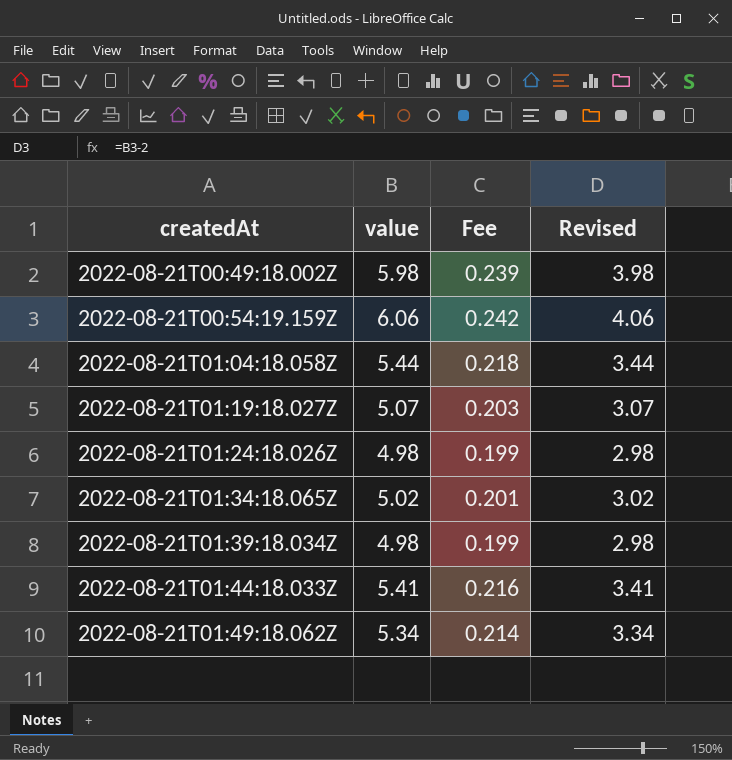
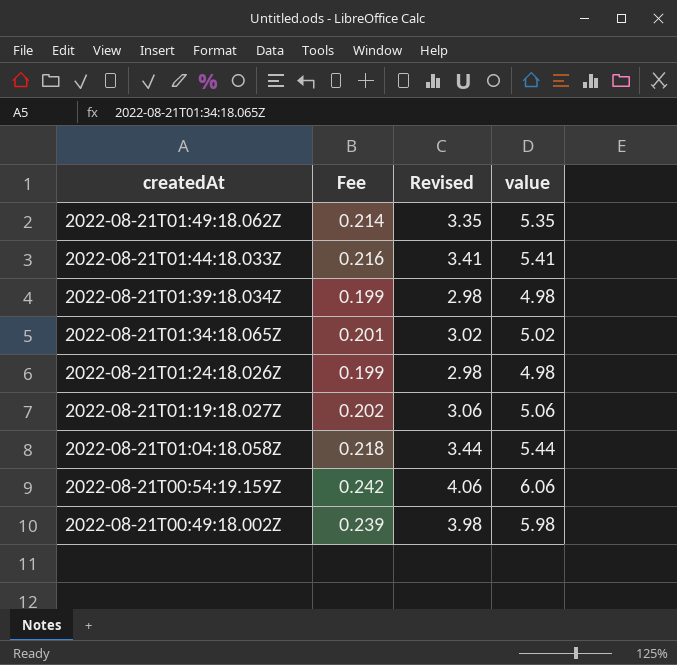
row order: createdAt ascending -> createdAt descending
column value | position: 2 -> 4
2022-08-21T01:49:18.062Z | Revised: 3.34 -> 3.35
2022-08-21T01:49:18.062Z | value: 5.34 -> 5.35
2022-08-21T01:19:18.027Z | Fee: 0.203 -> 0.202
2022-08-21T01:19:18.027Z | Revised: 3.07 -> 3.06
2022-08-21T01:19:18.027Z | value: 5.07 -> 5.06

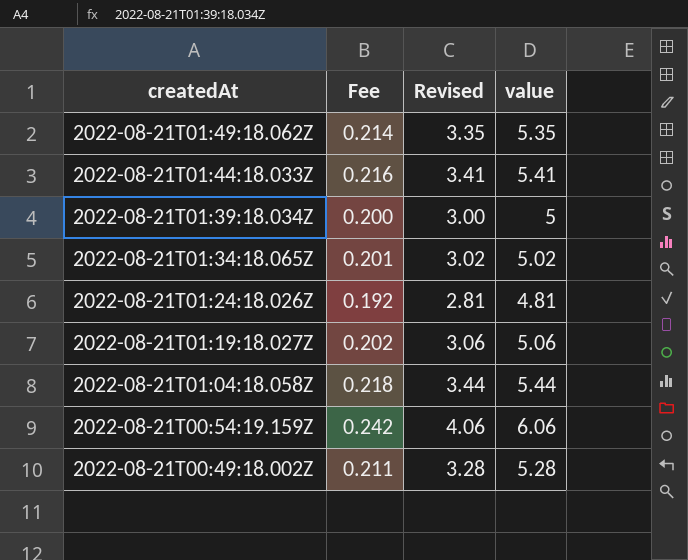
2022-08-21T01:39:18.034Z | Fee: 0.199 -> 0.200
2022-08-21T01:39:18.034Z | Revised: 2.98 -> 3.00
2022-08-21T01:39:18.034Z | value: 4.98 -> 5
2022-08-21T01:24:18.026Z | Fee: 0.199 -> 0.192
2022-08-21T01:24:18.026Z | Revised: 2.98 -> 2.81
2022-08-21T01:24:18.026Z | value: 4.98 -> 4.81
2022-08-21T00:49:18.002Z | Fee: 0.239 -> 0.211
2022-08-21T00:49:18.002Z | Revised: 3.98 -> 3.28
2022-08-21T00:49:18.002Z | value: 5.98 -> 5.28

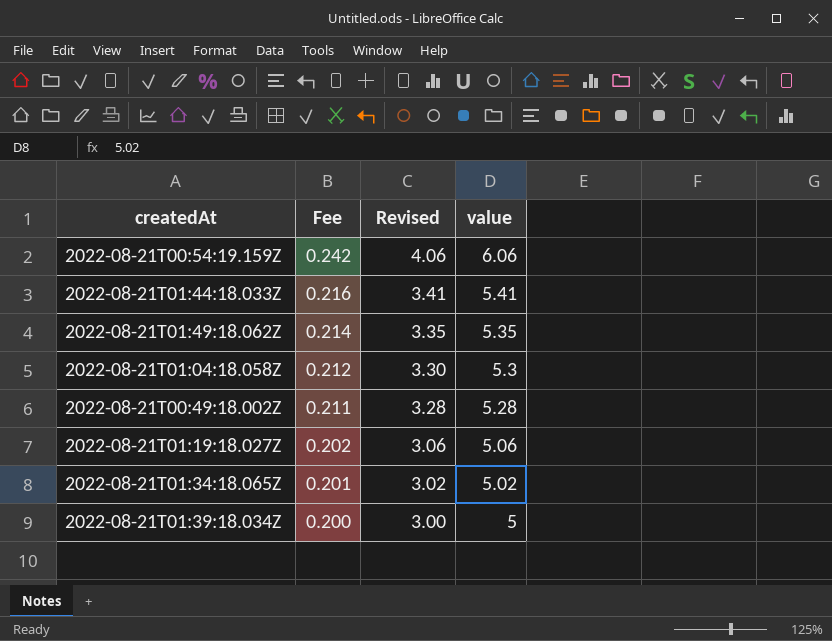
row order: createdAt descending -> Fee descending
row 2022-08-21T01:24:18.026Z: 0.192 | 2.81 | 4.81 -> none
2022-08-21T01:04:18.058Z | Fee: 0.218 -> 0.212
2022-08-21T01:04:18.058Z | Revised: 3.44 -> 3.30
2022-08-21T01:04:18.058Z | value: 5.44 -> 5.3

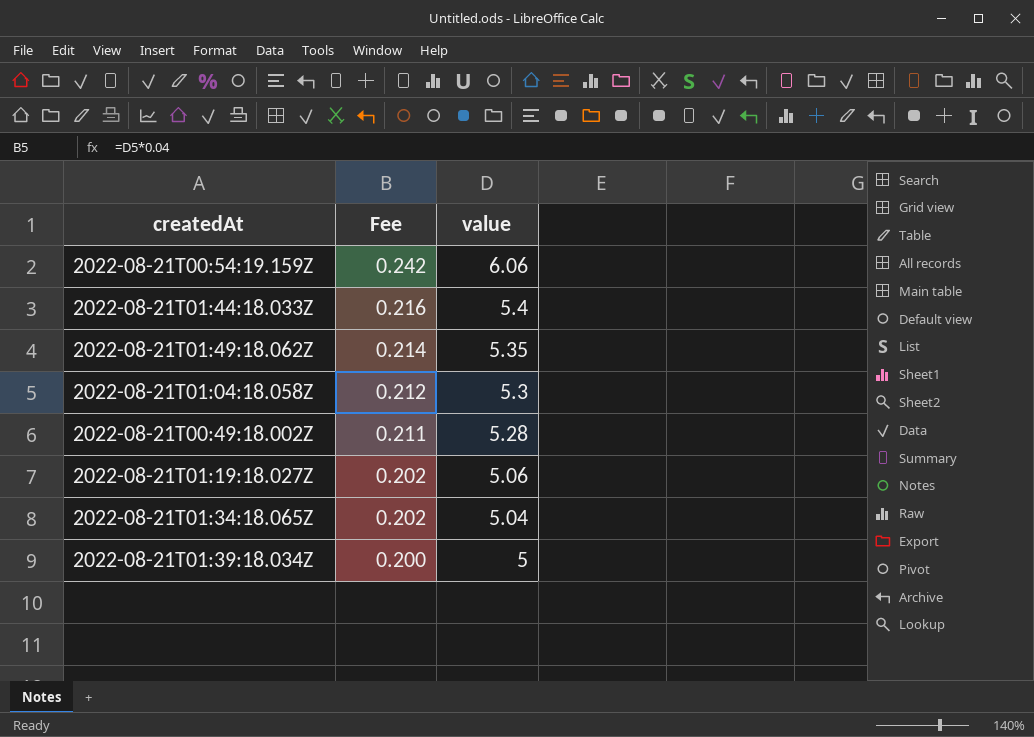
column Revised | formula: [value] - 2 -> none
2022-08-21T01:44:18.033Z | value: 5.41 -> 5.4
2022-08-21T01:34:18.065Z | Fee: 0.201 -> 0.202
2022-08-21T01:34:18.065Z | value: 5.02 -> 5.04

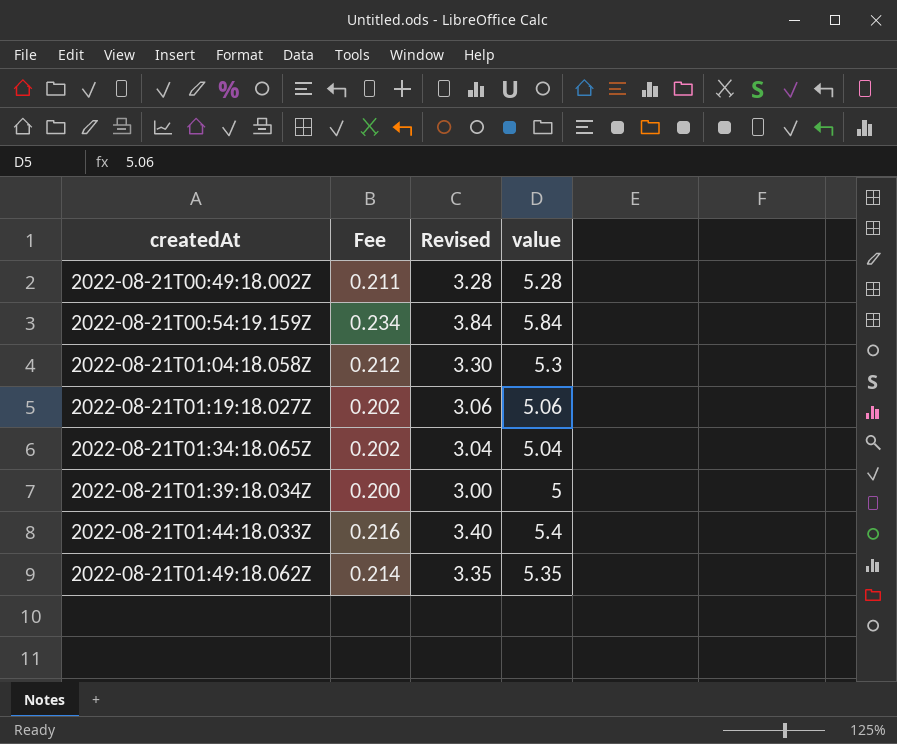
row order: Fee descending -> createdAt ascending
column Revised | formula: none -> [value] - 2
2022-08-21T00:54:19.159Z | Fee: 0.242 -> 0.234
2022-08-21T00:54:19.159Z | value: 6.06 -> 5.84

